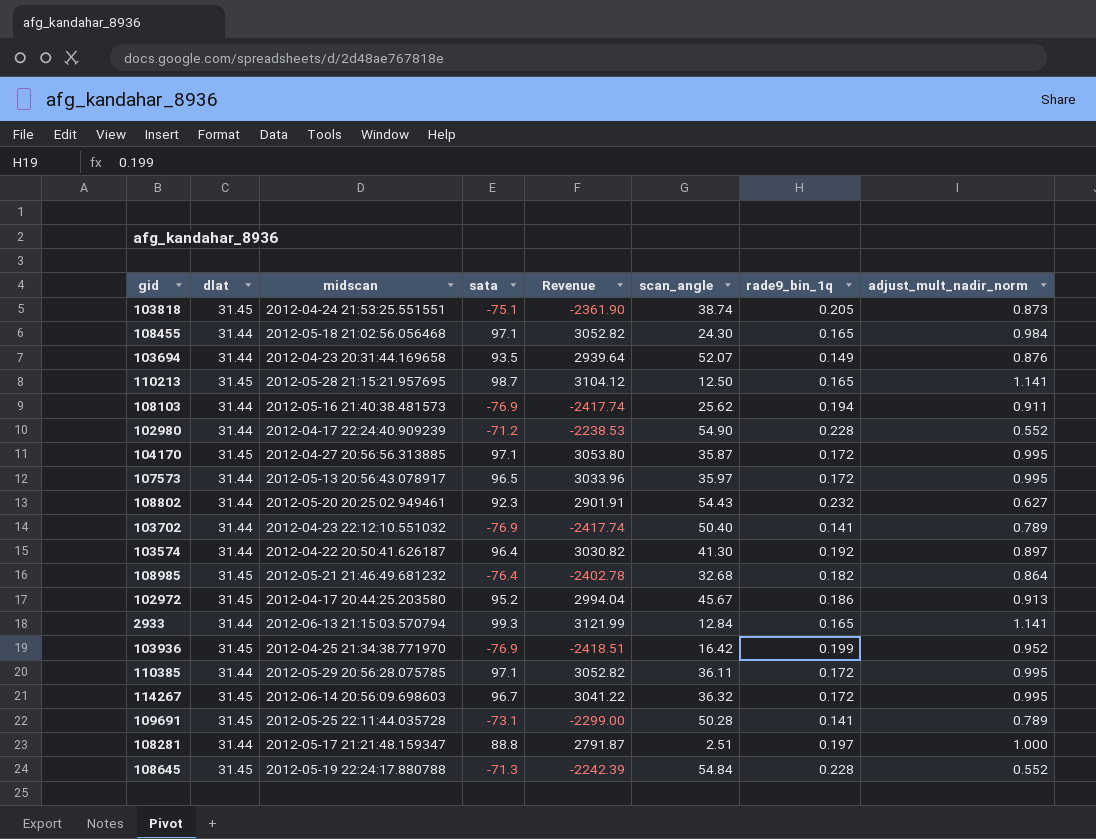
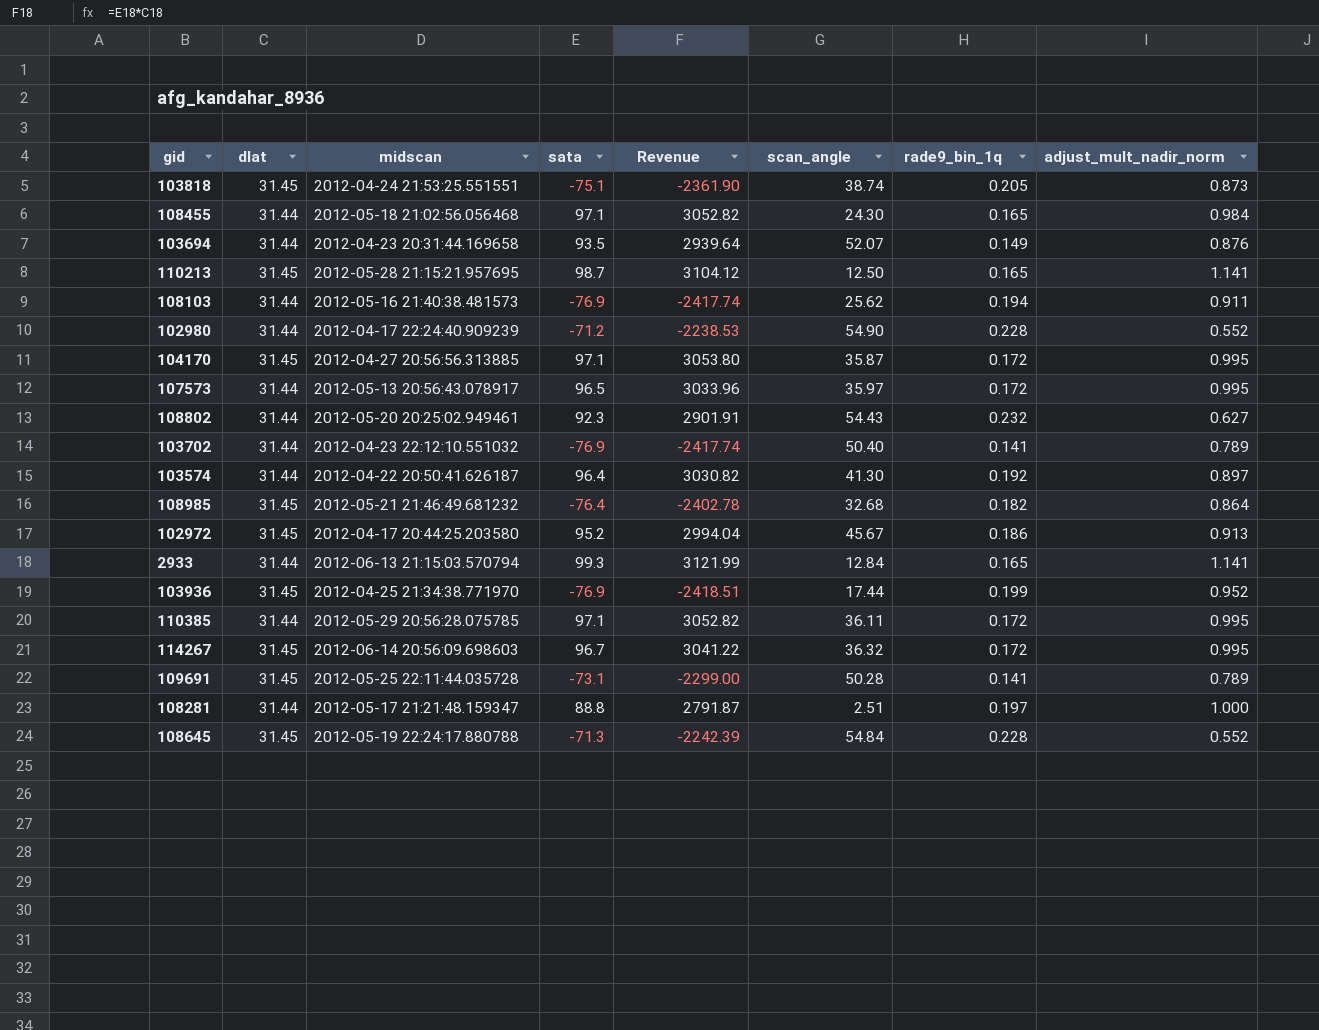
103936 | scan_angle: 16.42 -> 17.44

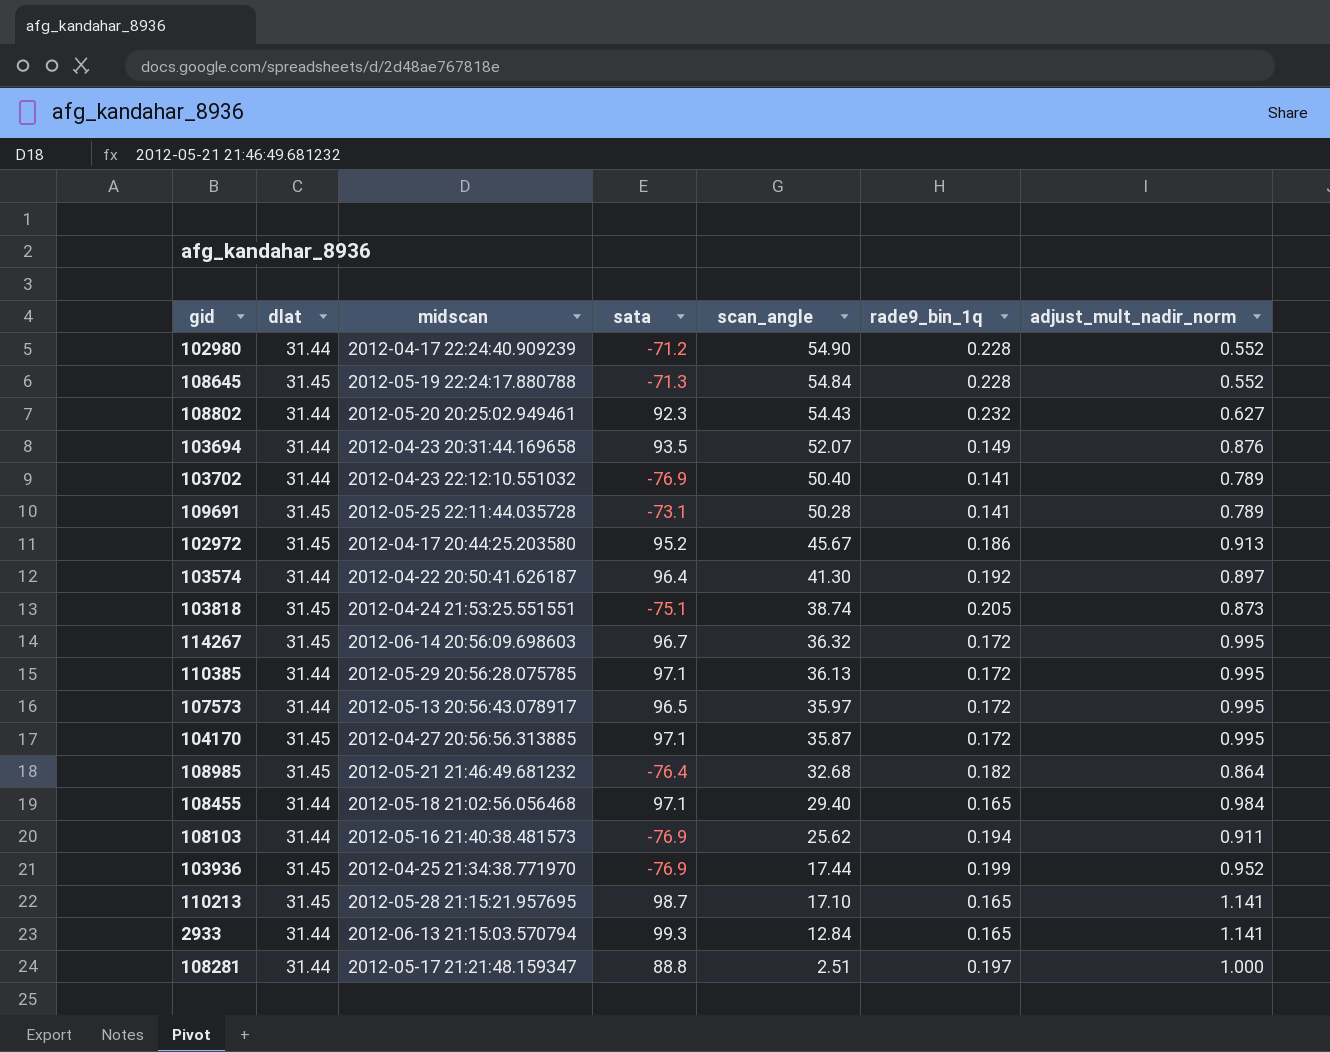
row order: none -> scan_angle descending
column Revenue | formula: [dlat] * [sata] -> none
110385 | scan_angle: 36.11 -> 36.13
108455 | scan_angle: 24.30 -> 29.40
110213 | scan_angle: 12.50 -> 17.10

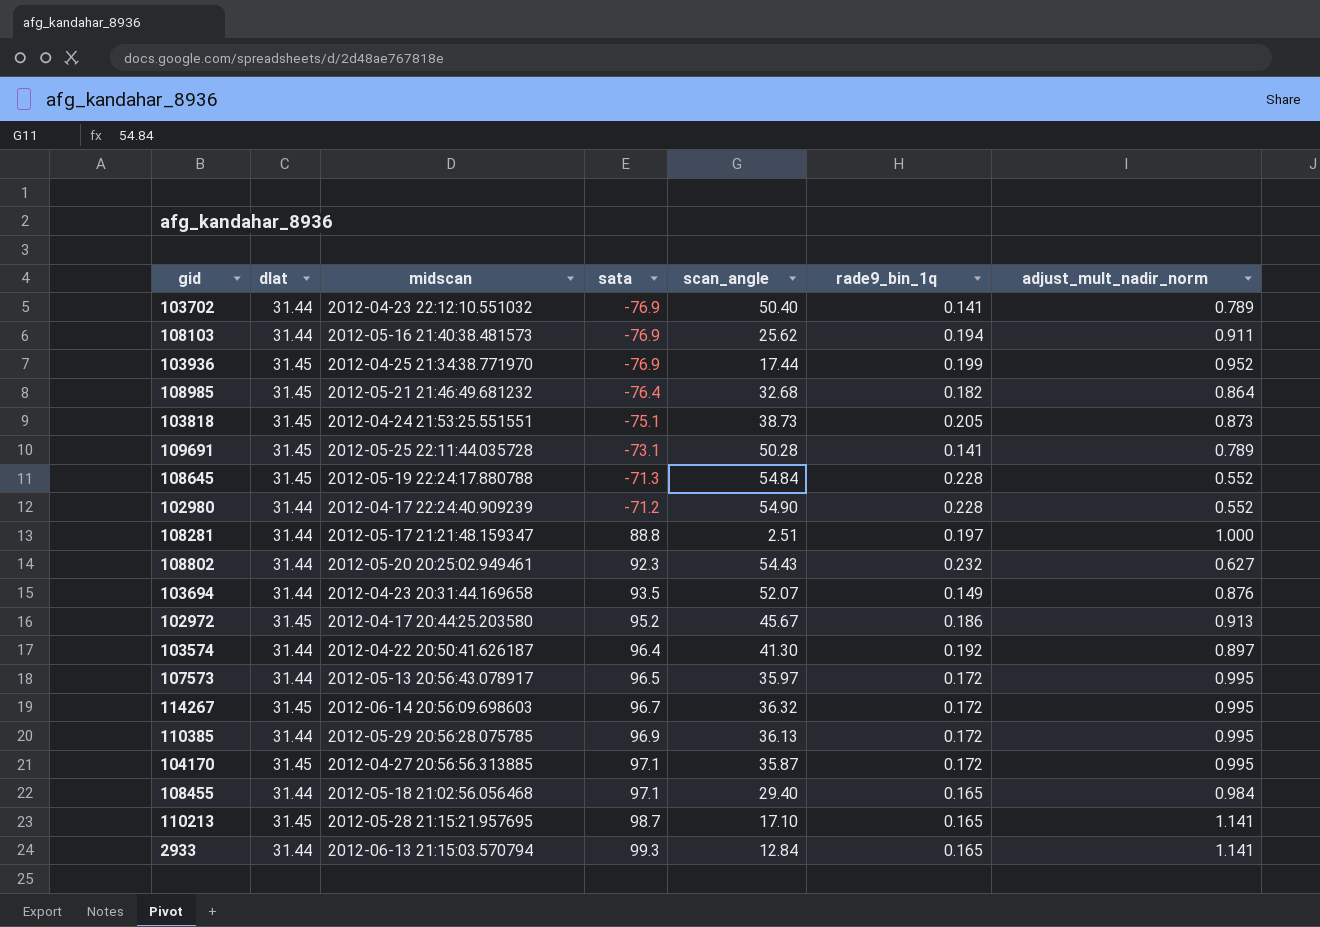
row order: scan_angle descending -> sata ascending
103818 | scan_angle: 38.74 -> 38.73
110385 | sata: 97.1 -> 96.9

